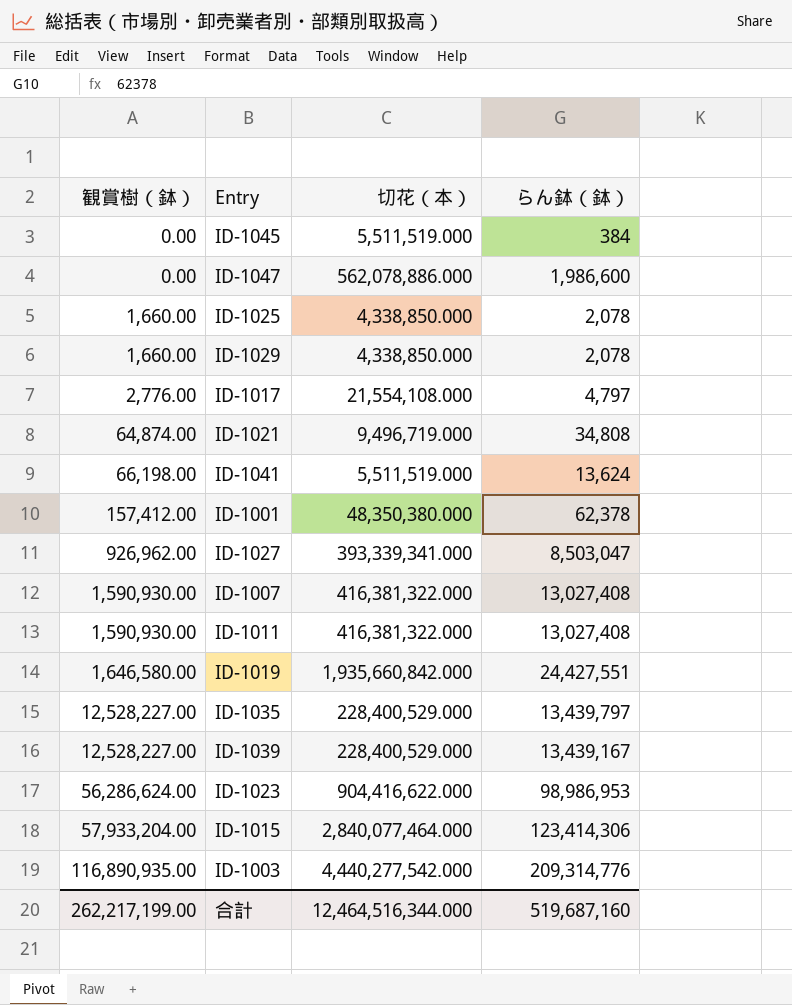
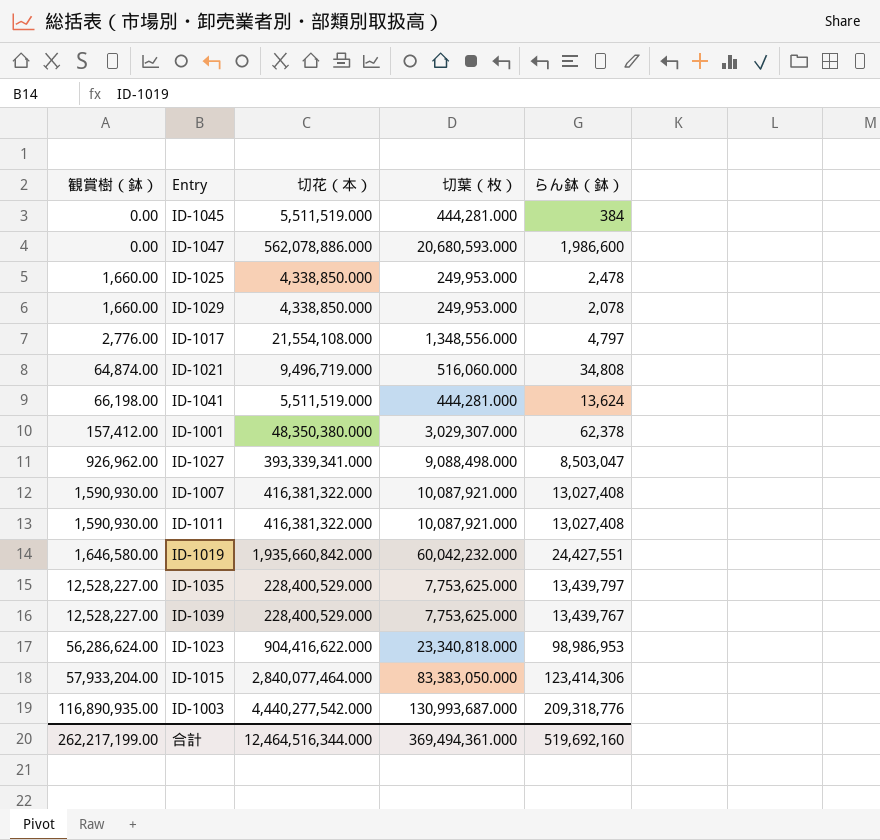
column 切葉（枚） | position: none -> 4
ID-1025 | らん鉢（鉢）: 2,078 -> 2,478
ID-1039 | らん鉢（鉢）: 13,439,167 -> 13,439,767
ID-1003 | らん鉢（鉢）: 209,314,776 -> 209,318,776
合計 | らん鉢（鉢）: 519,687,160 -> 519,692,160

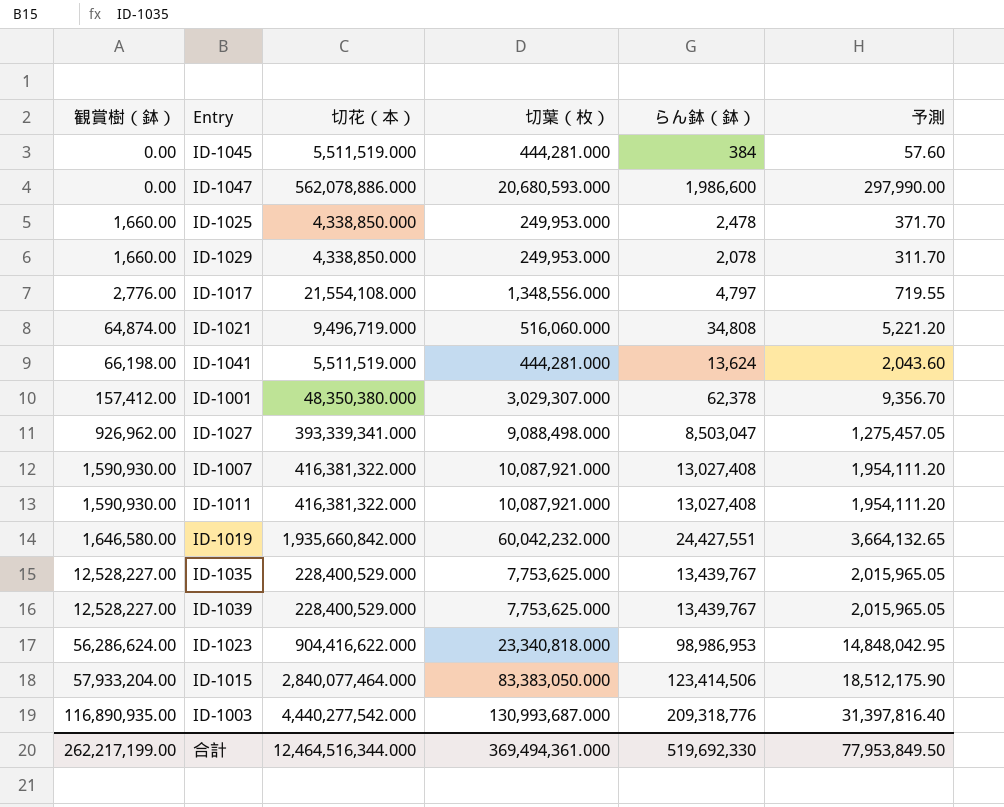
column 予測 | formula: none -> [らん鉢（鉢）] * 0.15
ID-1035 | らん鉢（鉢）: 13,439,797 -> 13,439,767
ID-1015 | らん鉢（鉢）: 123,414,306 -> 123,414,506
合計 | らん鉢（鉢）: 519,692,160 -> 519,692,330

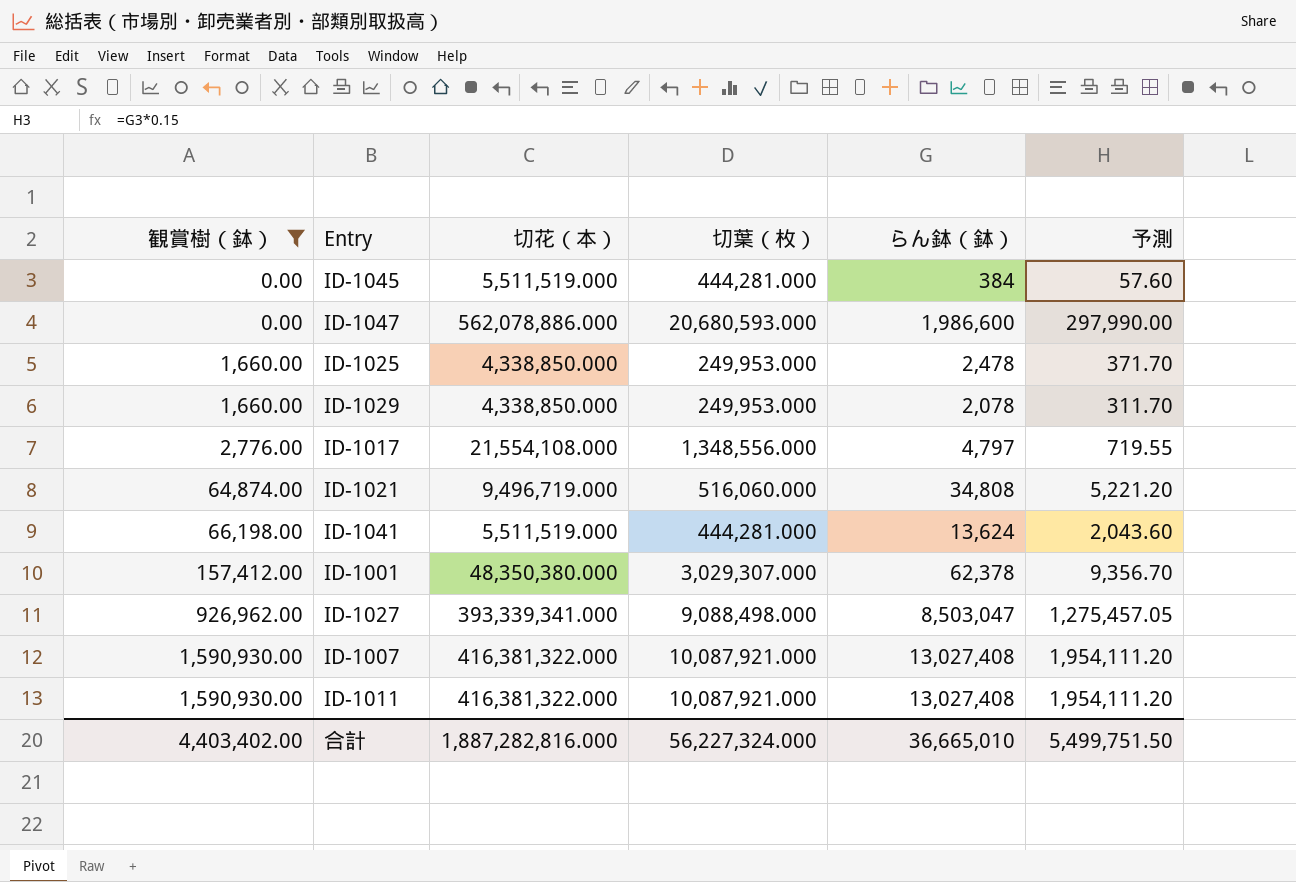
filter: none -> 観賞樹（鉢） <= 1,590,930.00
合計 | 観賞樹（鉢）: 262,217,199.00 -> 4,403,402.00
合計 | 切花（本）: 12,464,516,344.000 -> 1,887,282,816.000
合計 | 切葉（枚）: 369,494,361.000 -> 56,227,324.000
合計 | らん鉢（鉢）: 519,692,330 -> 36,665,010
合計 | 予測: 77,953,849.50 -> 5,499,751.50

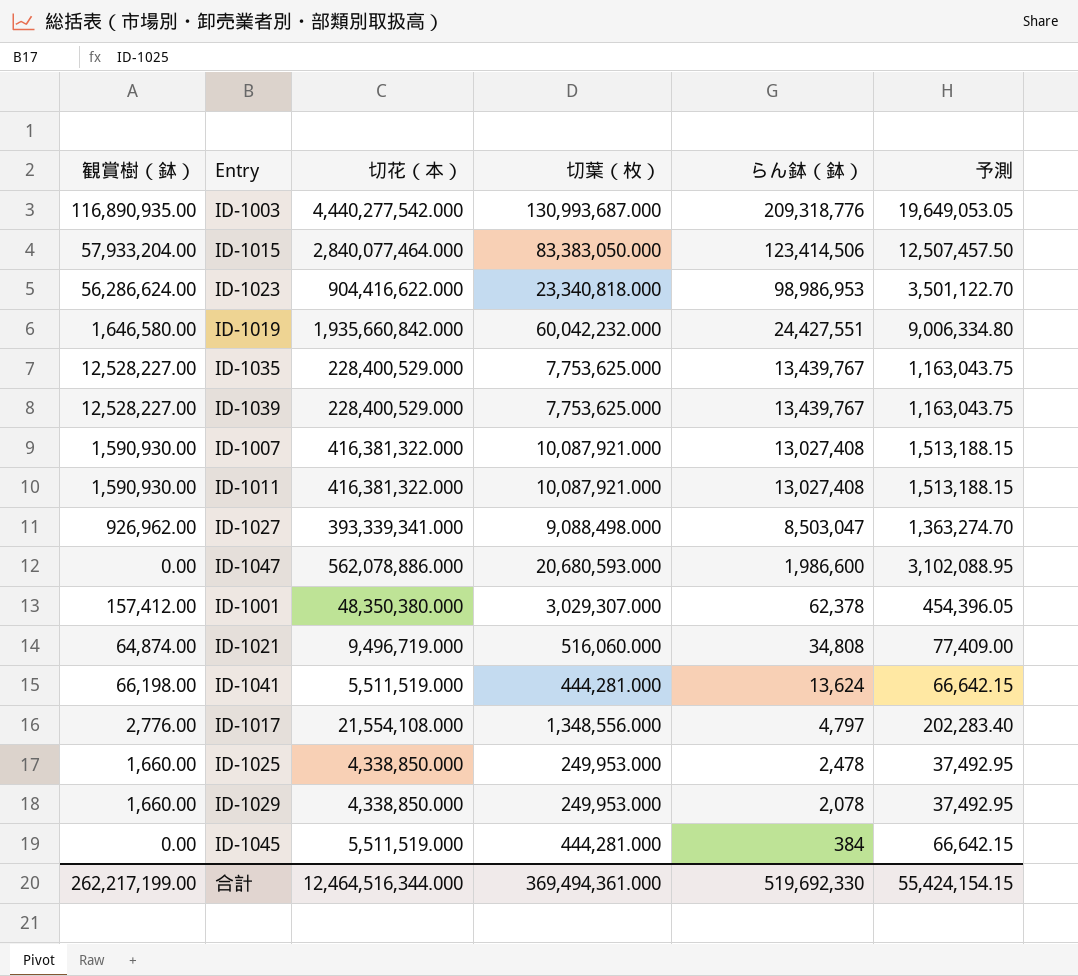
filter: 観賞樹（鉢） <= 1,590,930.00 -> none
row order: 観賞樹（鉢） ascending -> らん鉢（鉢） descending
column 予測 | formula: [らん鉢（鉢）] * 0.15 -> [切葉（枚）] * 0.15
合計 | 観賞樹（鉢）: 4,403,402.00 -> 262,217,199.00
合計 | 切花（本）: 1,887,282,816.000 -> 12,464,516,344.000
合計 | 切葉（枚）: 56,227,324.000 -> 369,494,361.000
合計 | らん鉢（鉢）: 36,665,010 -> 519,692,330
合計 | 予測: 5,499,751.50 -> 55,424,154.15

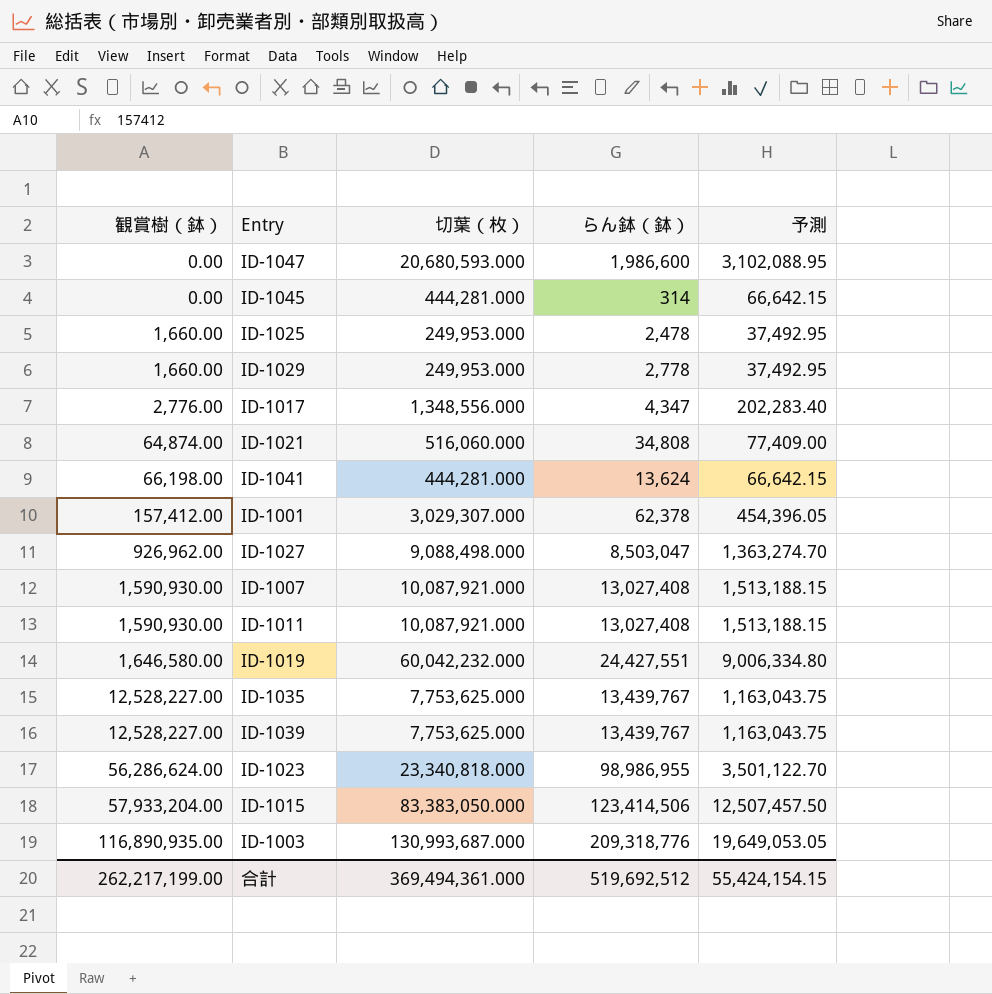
row order: らん鉢（鉢） descending -> 観賞樹（鉢） ascending
column 切花（本） | position: 3 -> none
ID-1045 | らん鉢（鉢）: 384 -> 314
ID-1029 | らん鉢（鉢）: 2,078 -> 2,778
ID-1017 | らん鉢（鉢）: 4,797 -> 4,347
ID-1023 | らん鉢（鉢）: 98,986,953 -> 98,986,955
合計 | らん鉢（鉢）: 519,692,330 -> 519,692,512

